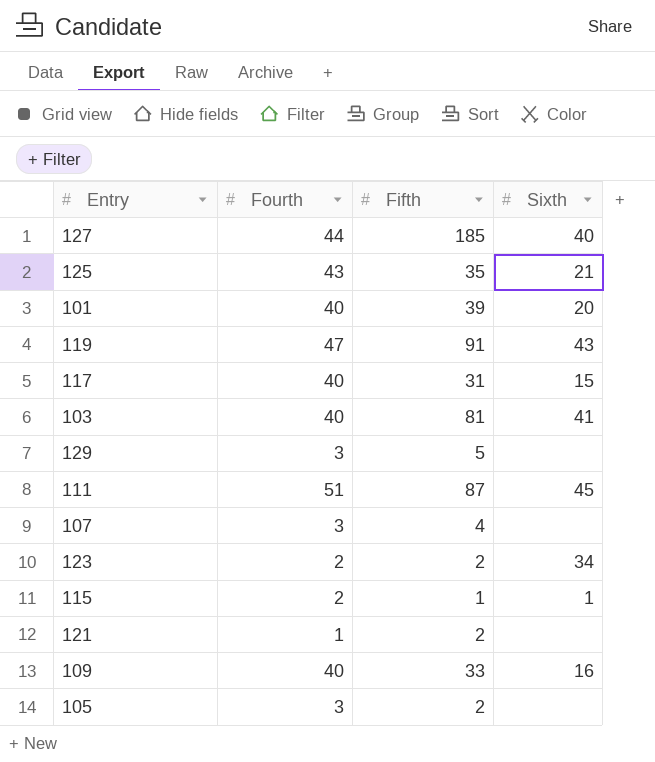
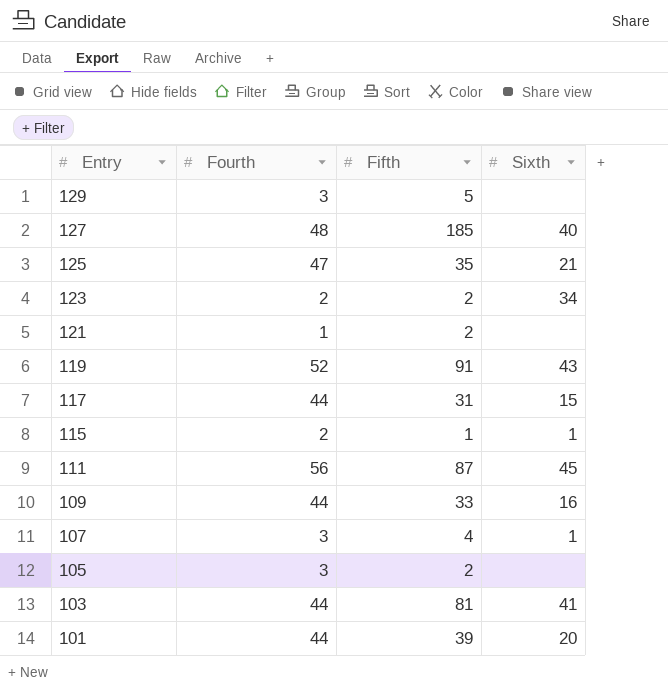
row order: none -> Entry descending
127 | Fourth: 44 -> 48
125 | Fourth: 43 -> 47
119 | Fourth: 47 -> 52
117 | Fourth: 40 -> 44
111 | Fourth: 51 -> 56
109 | Fourth: 40 -> 44
107 | Sixth: none -> 1
103 | Fourth: 40 -> 44
101 | Fourth: 40 -> 44

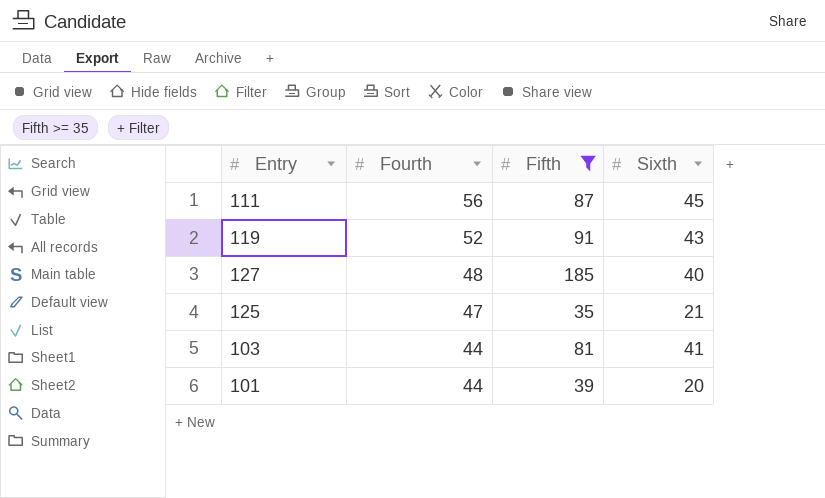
filter: none -> Fifth >= 35
row order: Entry descending -> Fourth descending

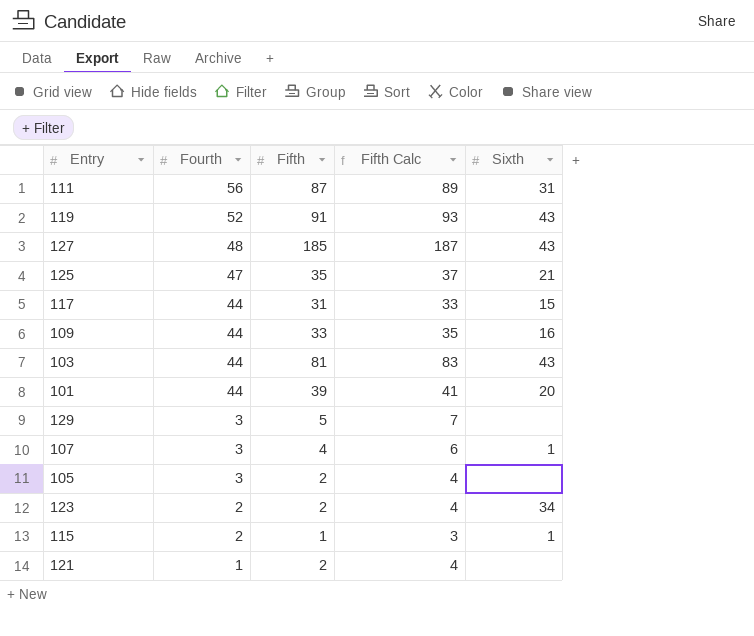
filter: Fifth >= 35 -> none
column Fifth Calc | formula: none -> [Fifth] + 2
111 | Sixth: 45 -> 31
127 | Sixth: 40 -> 43
103 | Sixth: 41 -> 43

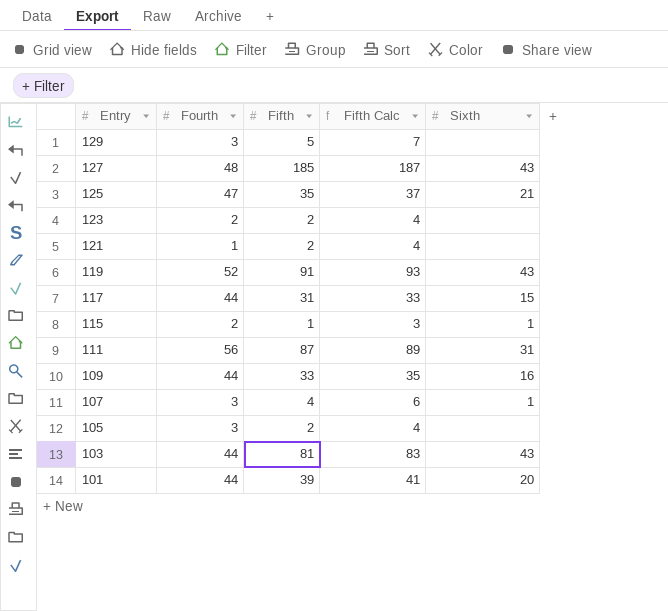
row order: Fourth descending -> Entry descending
123 | Sixth: 34 -> none

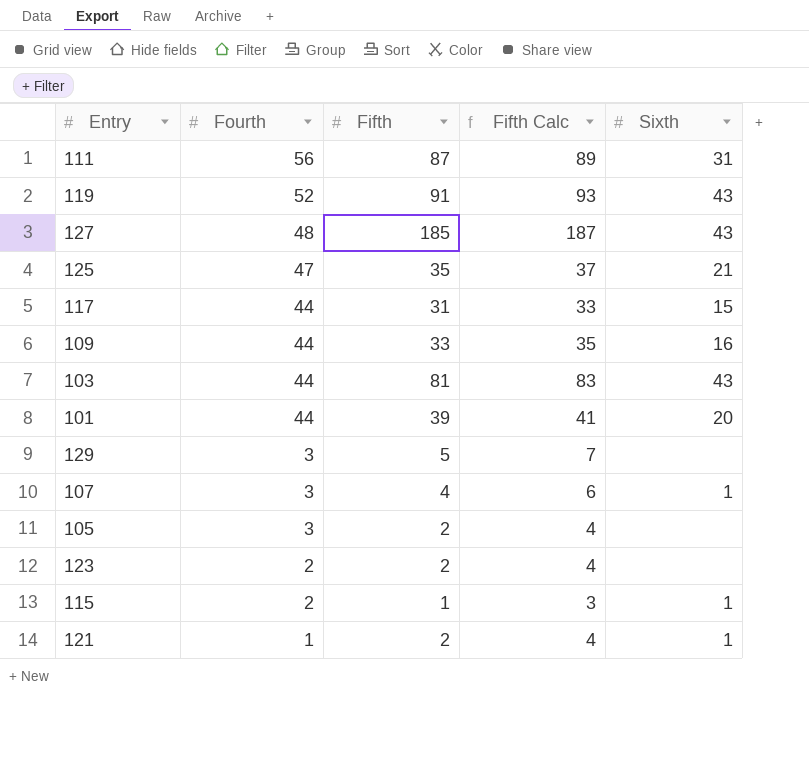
row order: Entry descending -> Fourth descending
121 | Sixth: none -> 1

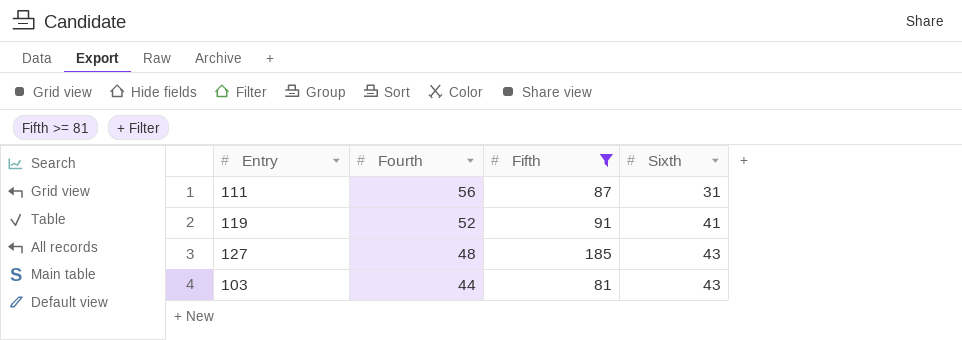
filter: none -> Fifth >= 81
column Fifth Calc | formula: [Fifth] + 2 -> none
119 | Sixth: 43 -> 41

